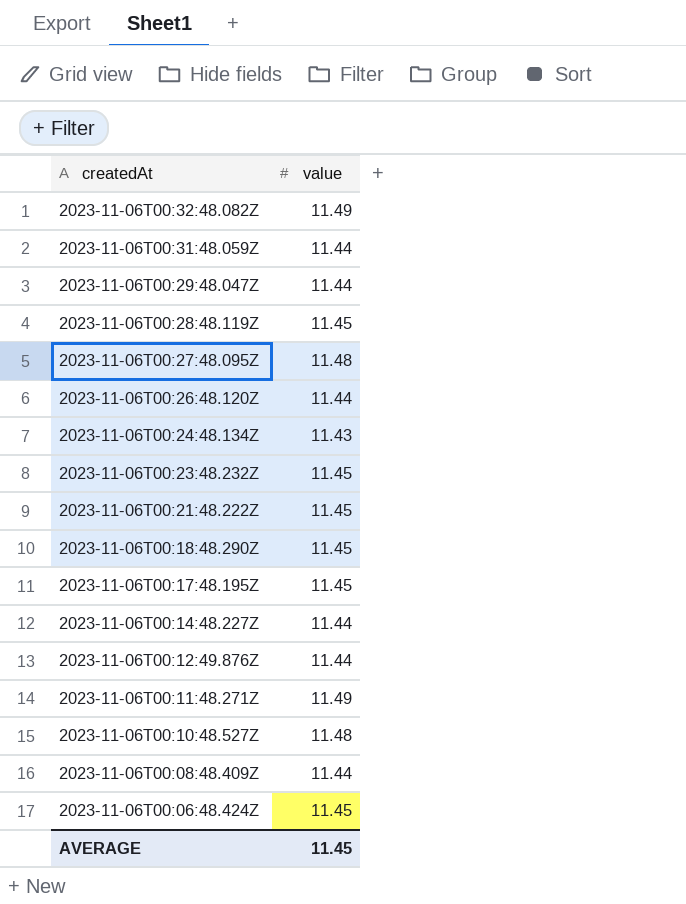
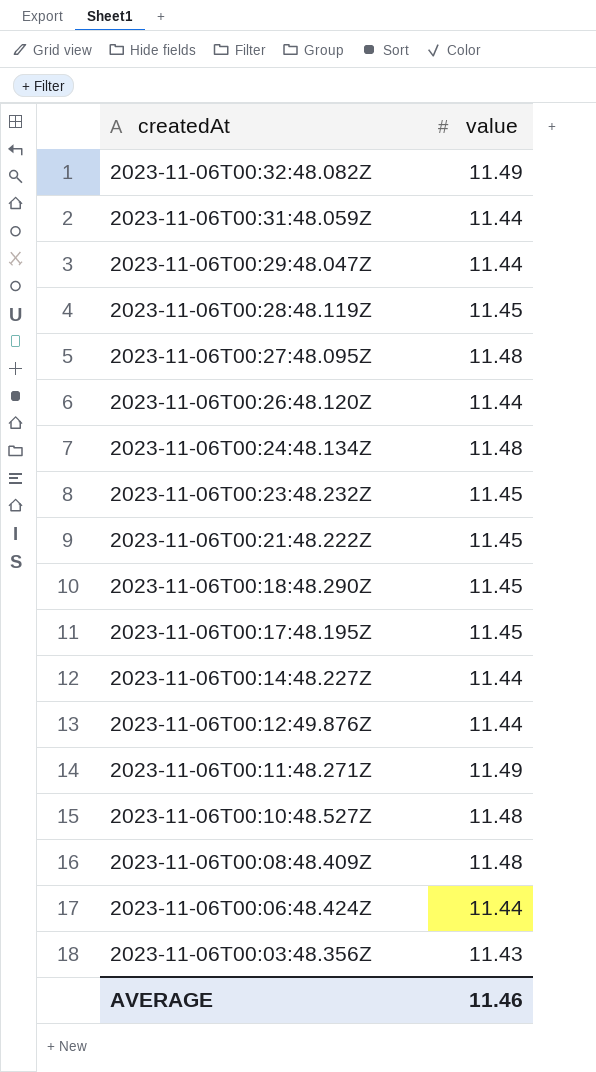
2023-11-06T00:24:48.134Z | value: 11.43 -> 11.48
2023-11-06T00:08:48.409Z | value: 11.44 -> 11.48
2023-11-06T00:06:48.424Z | value: 11.45 -> 11.44
row 2023-11-06T00:03:48.356Z: none -> 11.43
AVERAGE | value: 11.45 -> 11.46

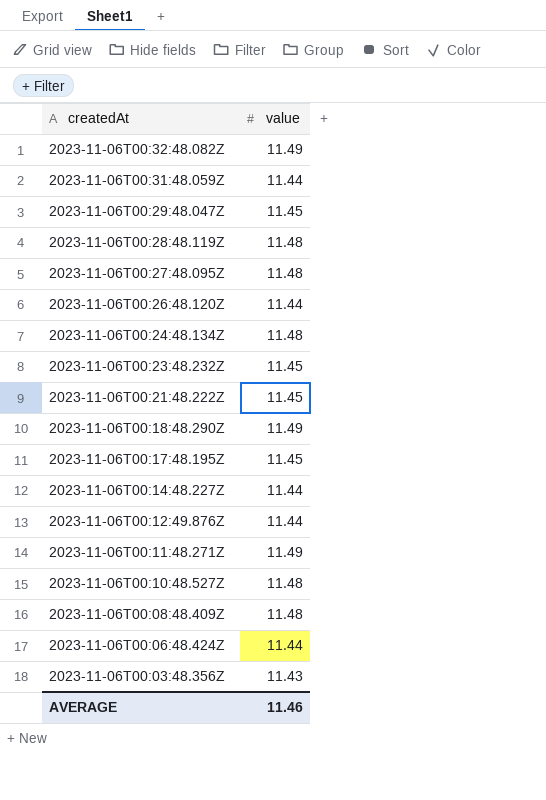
2023-11-06T00:29:48.047Z | value: 11.44 -> 11.45
2023-11-06T00:28:48.119Z | value: 11.45 -> 11.48
2023-11-06T00:18:48.290Z | value: 11.45 -> 11.49

